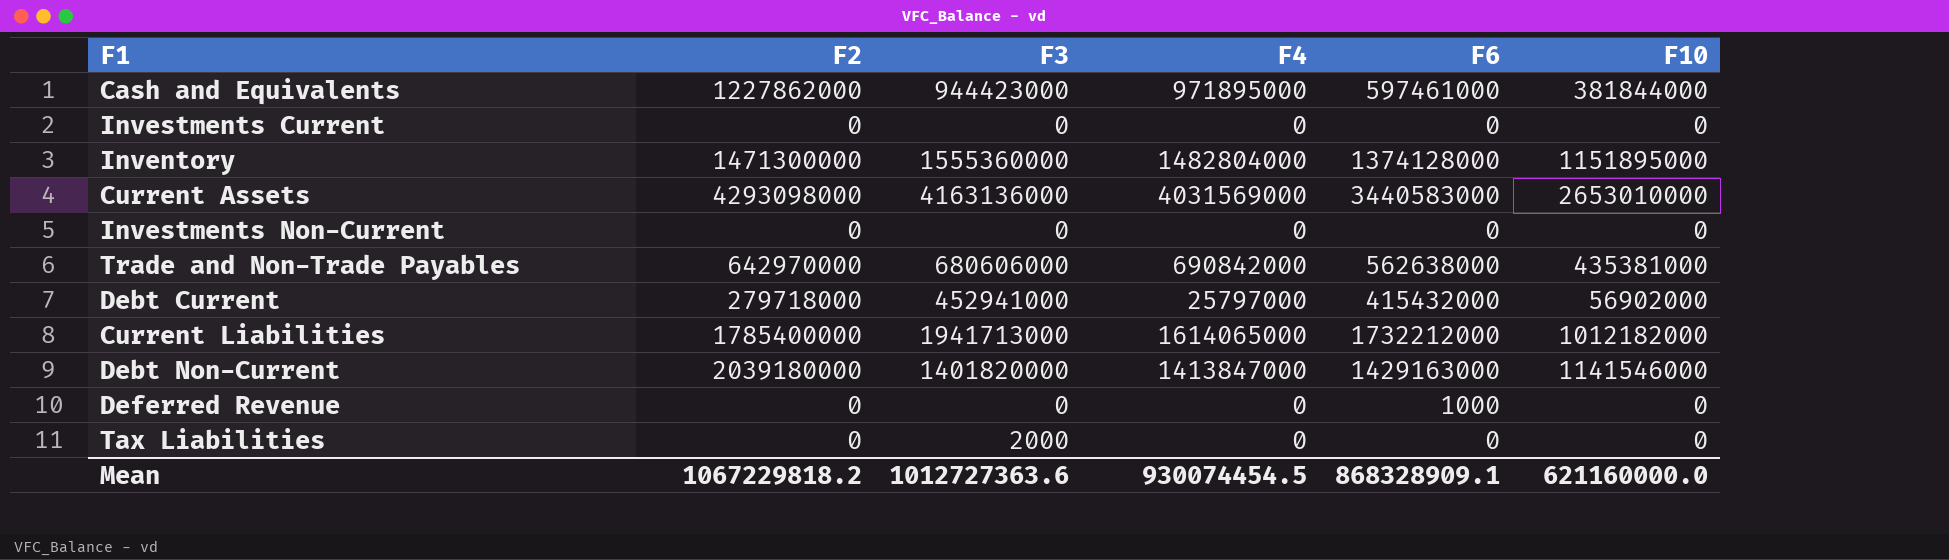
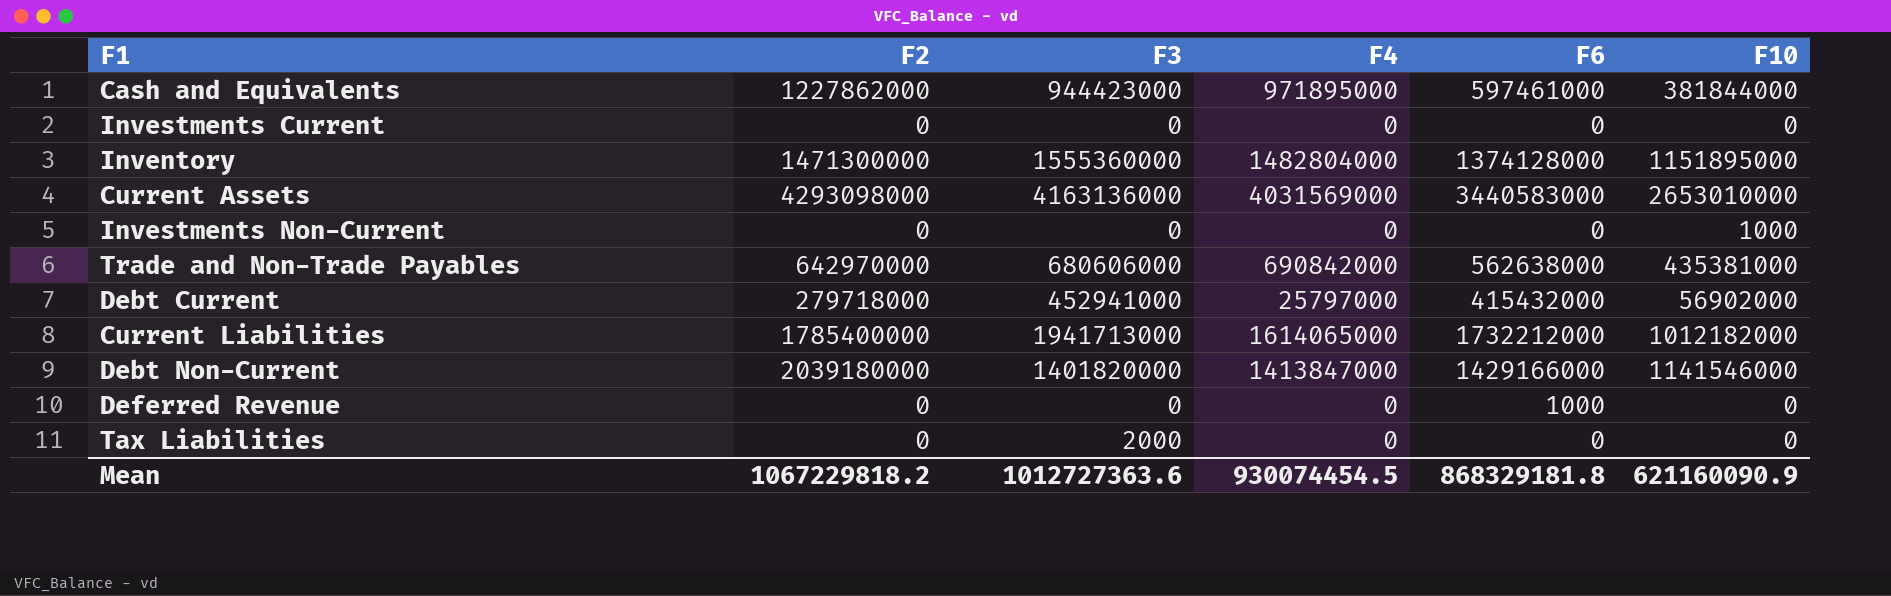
Investments Non-Current | F10: 0 -> 1000
Debt Non-Current | F6: 1429163000 -> 1429166000
Mean | F6: 868328909.1 -> 868329181.8
Mean | F10: 621160000.0 -> 621160090.9

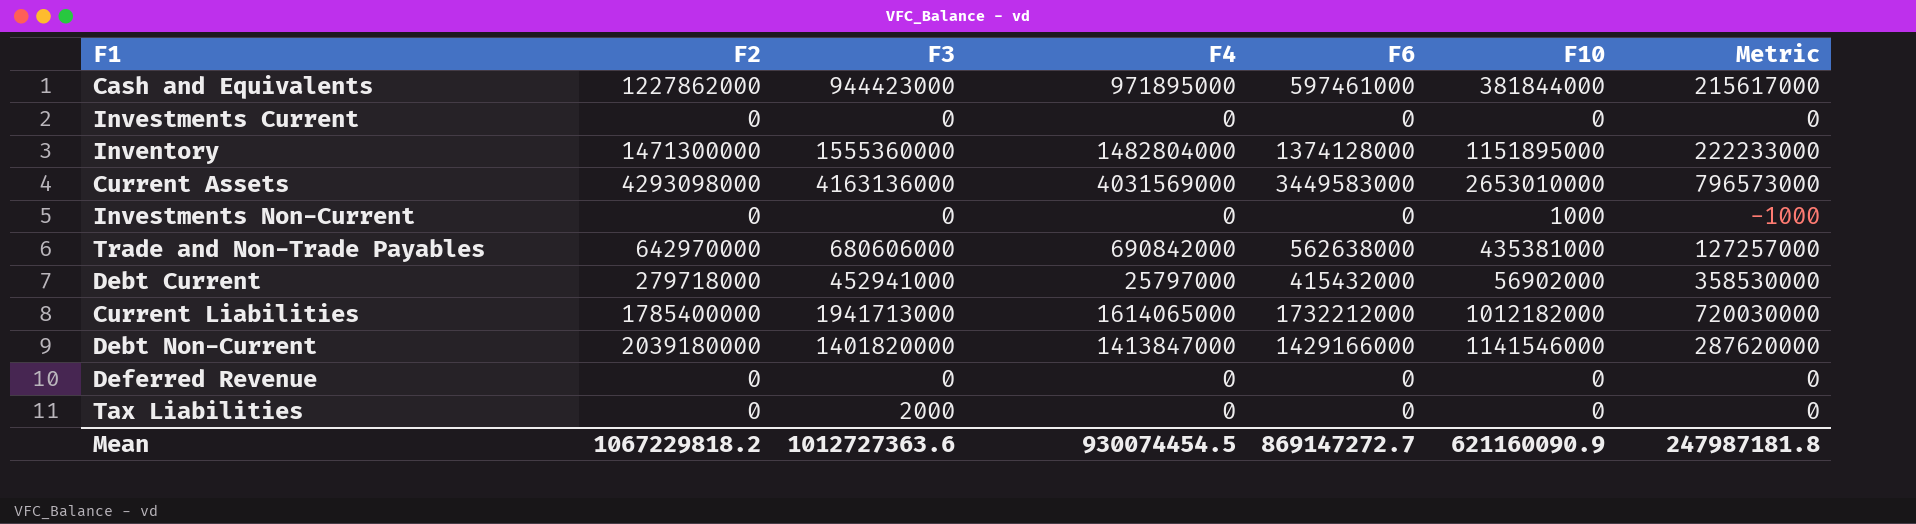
column Metric | formula: none -> [F6] - [F10]
Current Assets | F6: 3440583000 -> 3449583000
Deferred Revenue | F6: 1000 -> 0
Mean | F6: 868329181.8 -> 869147272.7

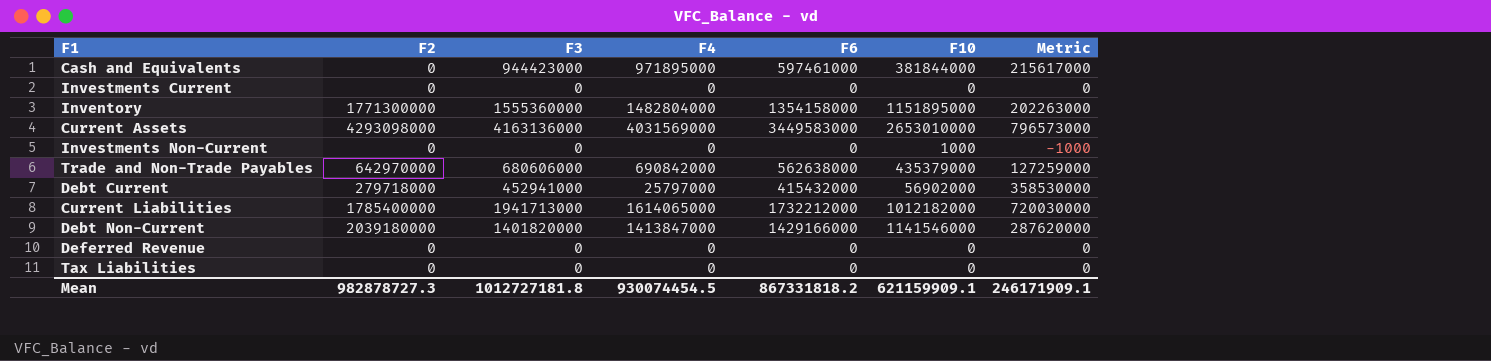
Cash and Equivalents | F2: 1227862000 -> 0
Inventory | F2: 1471300000 -> 1771300000
Inventory | F6: 1374128000 -> 1354158000
Inventory | Metric: 222233000 -> 202263000
Trade and Non-Trade Payables | F10: 435381000 -> 435379000
Trade and Non-Trade Payables | Metric: 127257000 -> 127259000
Tax Liabilities | F3: 2000 -> 0
Mean | F2: 1067229818.2 -> 982878727.3
Mean | F3: 1012727363.6 -> 1012727181.8
Mean | F6: 869147272.7 -> 867331818.2
Mean | F10: 621160090.9 -> 621159909.1
Mean | Metric: 247987181.8 -> 246171909.1

